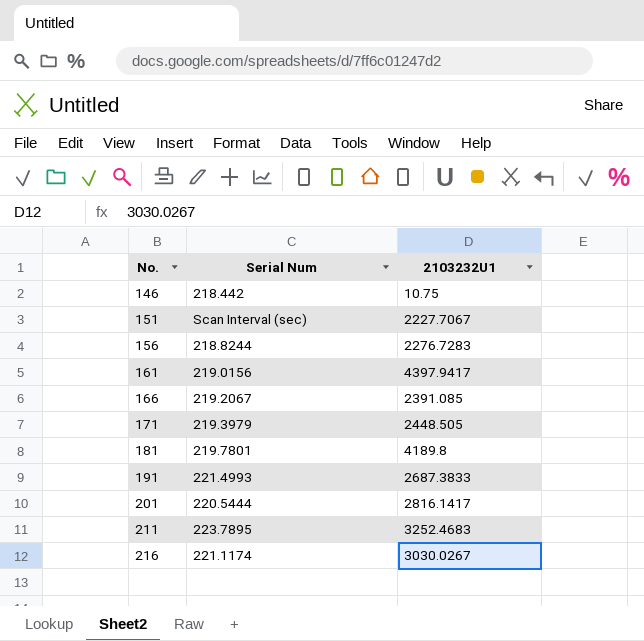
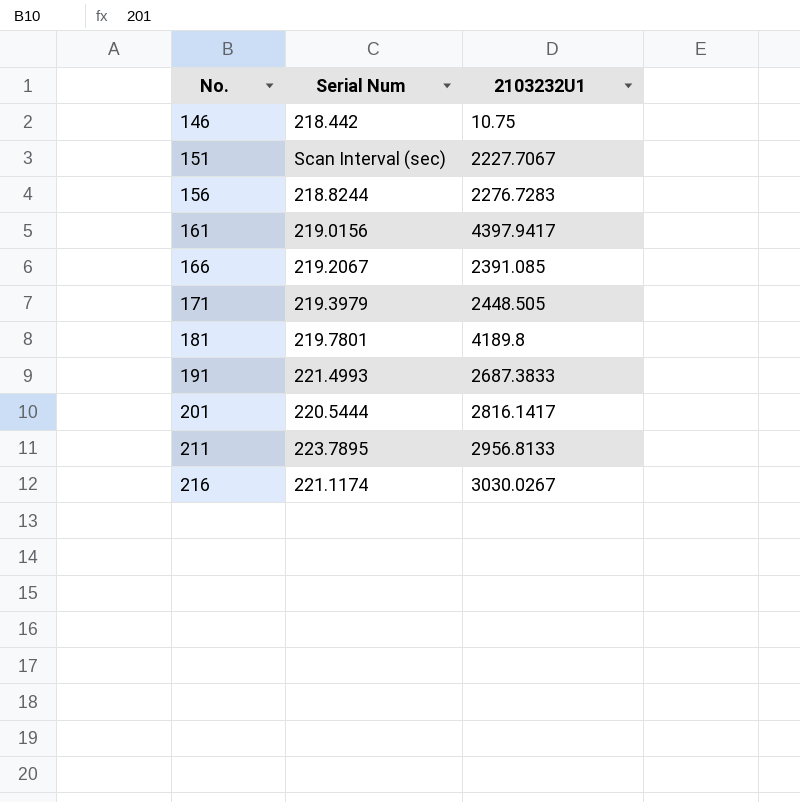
211 | 2103232U1: 3252.4683 -> 2956.8133

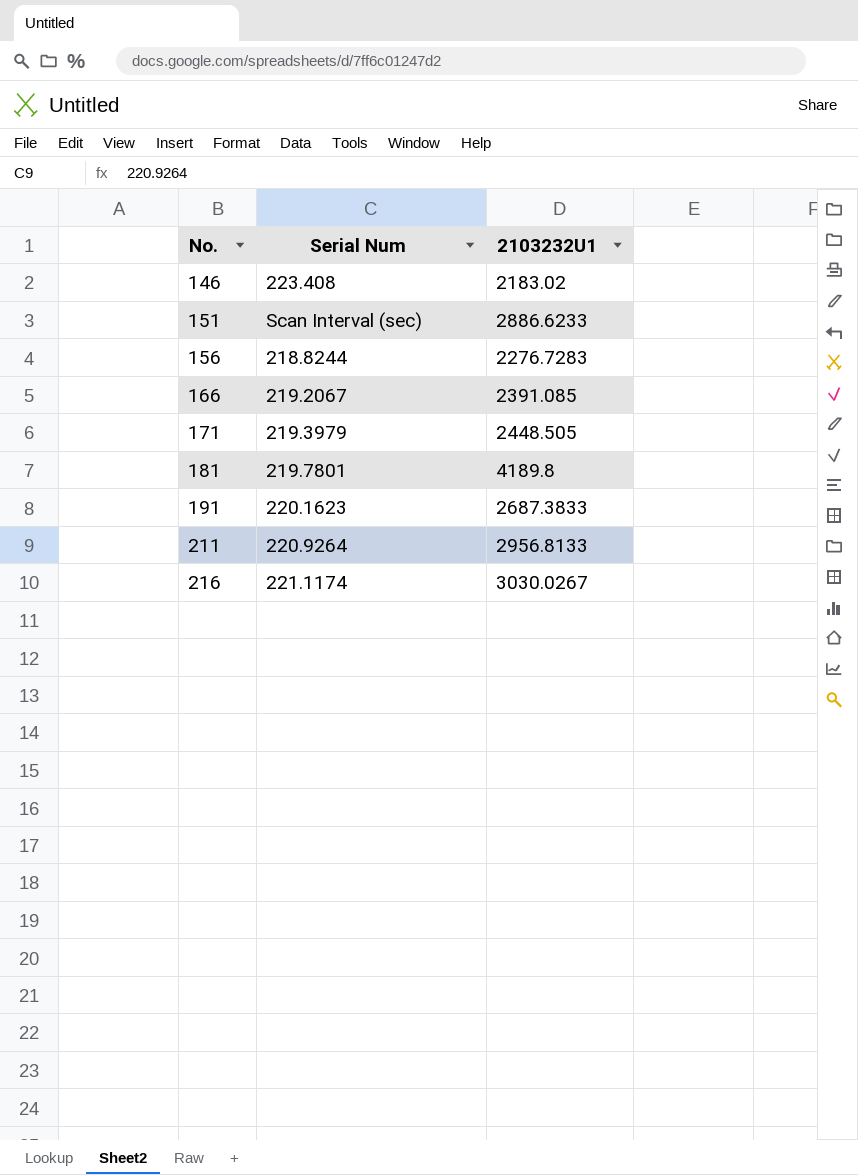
row 161: 219.0156 | 4397.9417 -> none
row 201: 220.5444 | 2816.1417 -> none
146 | Serial Num: 218.442 -> 223.408
146 | 2103232U1: 10.75 -> 2183.02
151 | 2103232U1: 2227.7067 -> 2886.6233
191 | Serial Num: 221.4993 -> 220.1623
211 | Serial Num: 223.7895 -> 220.9264

